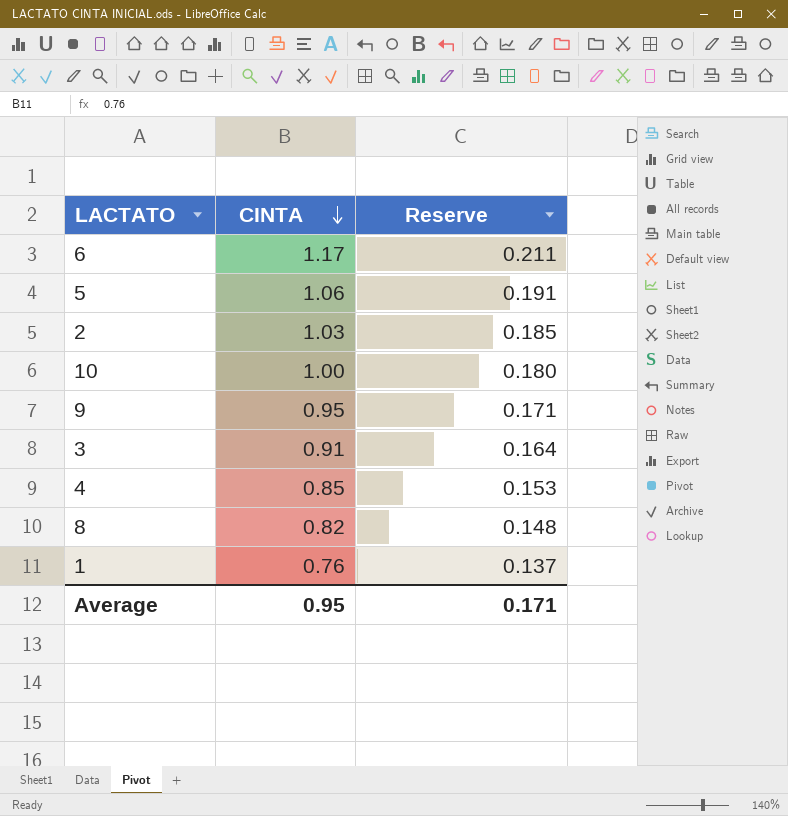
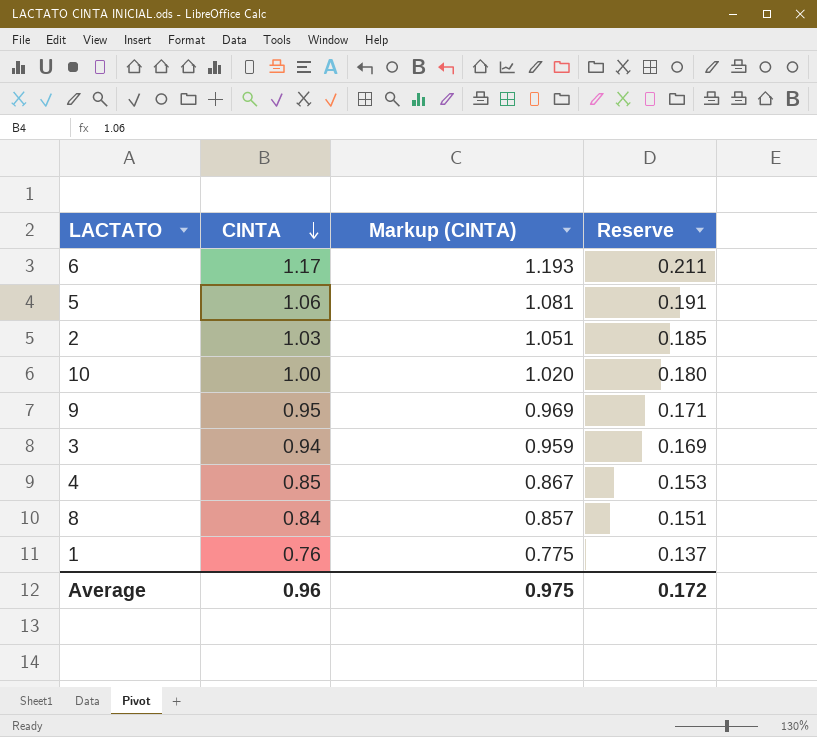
column Markup (CINTA) | formula: none -> [CINTA] * 1.02
3 | CINTA: 0.91 -> 0.94
3 | Reserve: 0.164 -> 0.169
8 | CINTA: 0.82 -> 0.84
8 | Reserve: 0.148 -> 0.151
Average | CINTA: 0.95 -> 0.96
Average | Reserve: 0.171 -> 0.172

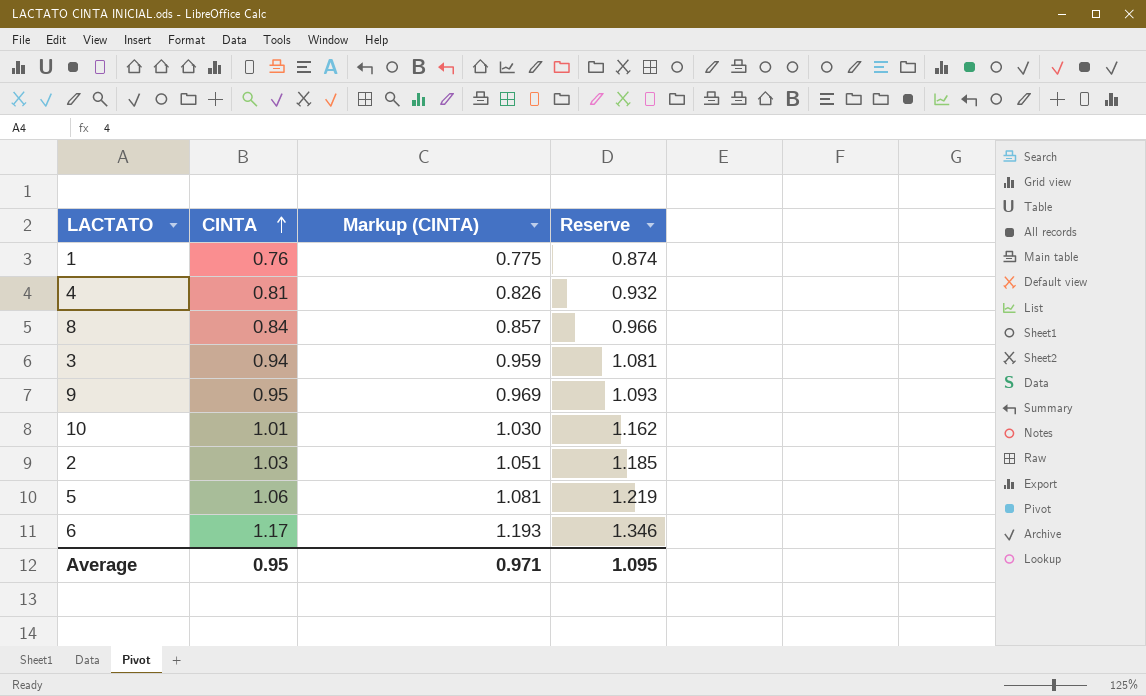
row order: CINTA descending -> CINTA ascending
column Reserve | formula: [CINTA] * 0.18 -> [CINTA] * 1.15
4 | CINTA: 0.85 -> 0.81
4 | Markup (CINTA): 0.867 -> 0.826
10 | CINTA: 1.00 -> 1.01
10 | Markup (CINTA): 1.020 -> 1.030
Average | CINTA: 0.96 -> 0.95
Average | Markup (CINTA): 0.975 -> 0.971
Average | Reserve: 0.172 -> 1.095

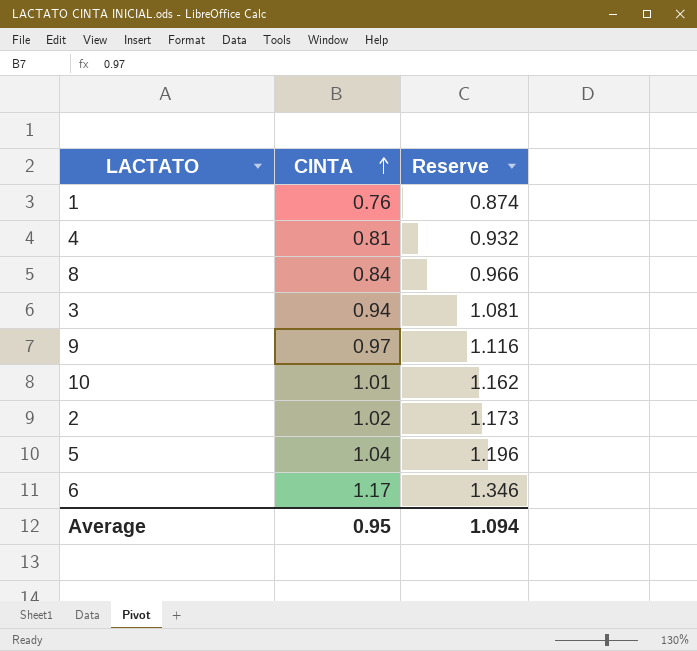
column Markup (CINTA) | formula: [CINTA] * 1.02 -> none
9 | CINTA: 0.95 -> 0.97
9 | Reserve: 1.093 -> 1.116
2 | CINTA: 1.03 -> 1.02
2 | Reserve: 1.185 -> 1.173
5 | CINTA: 1.06 -> 1.04
5 | Reserve: 1.219 -> 1.196
Average | Reserve: 1.095 -> 1.094

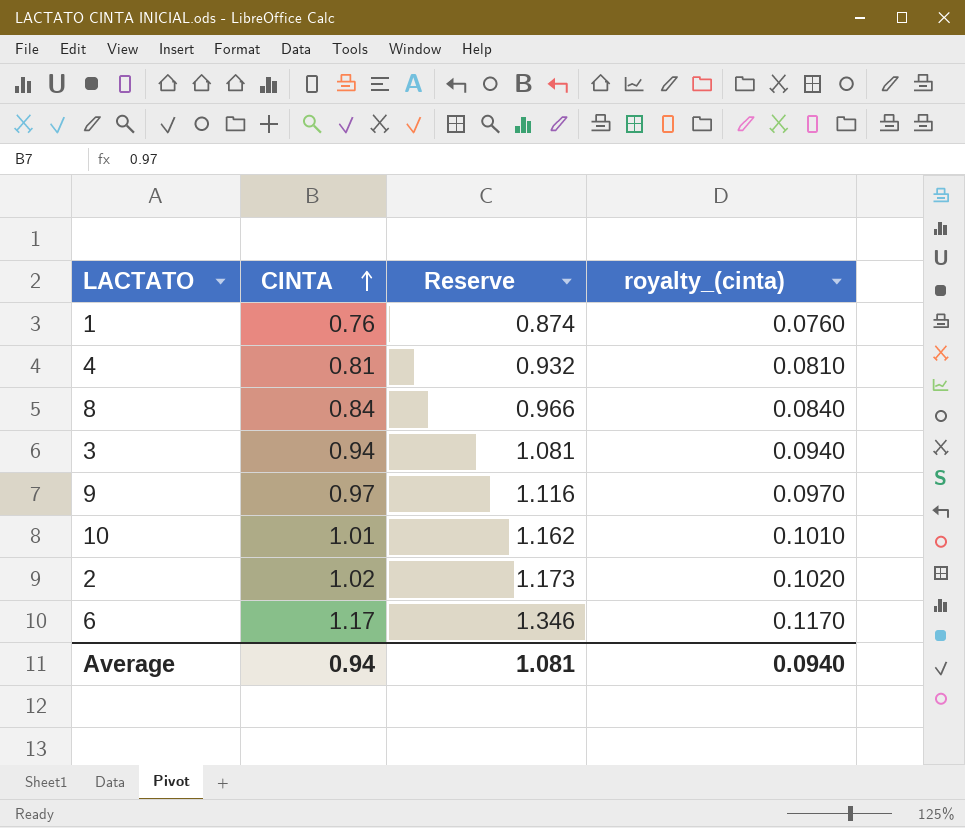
column royalty_(cinta) | formula: none -> [CINTA] * 0.1
row 5: 1.04 | 1.196 -> none
Average | CINTA: 0.95 -> 0.94
Average | Reserve: 1.094 -> 1.081

